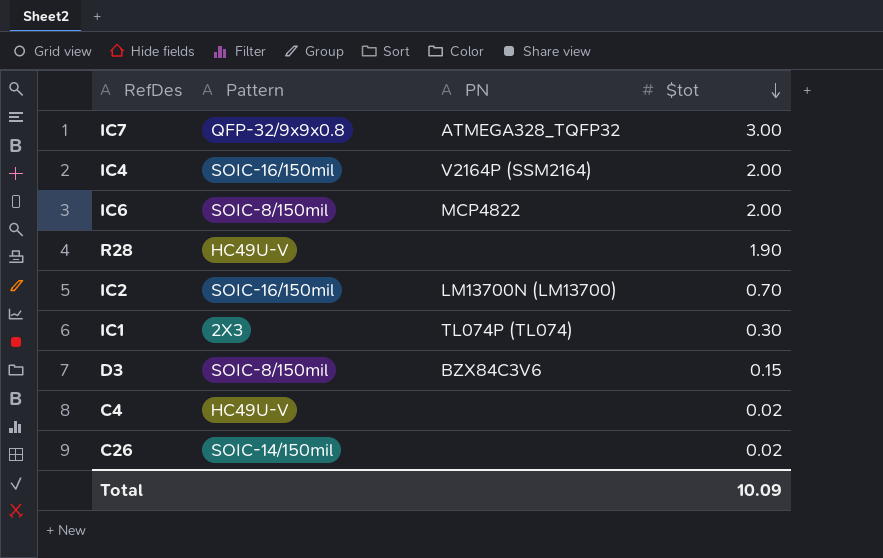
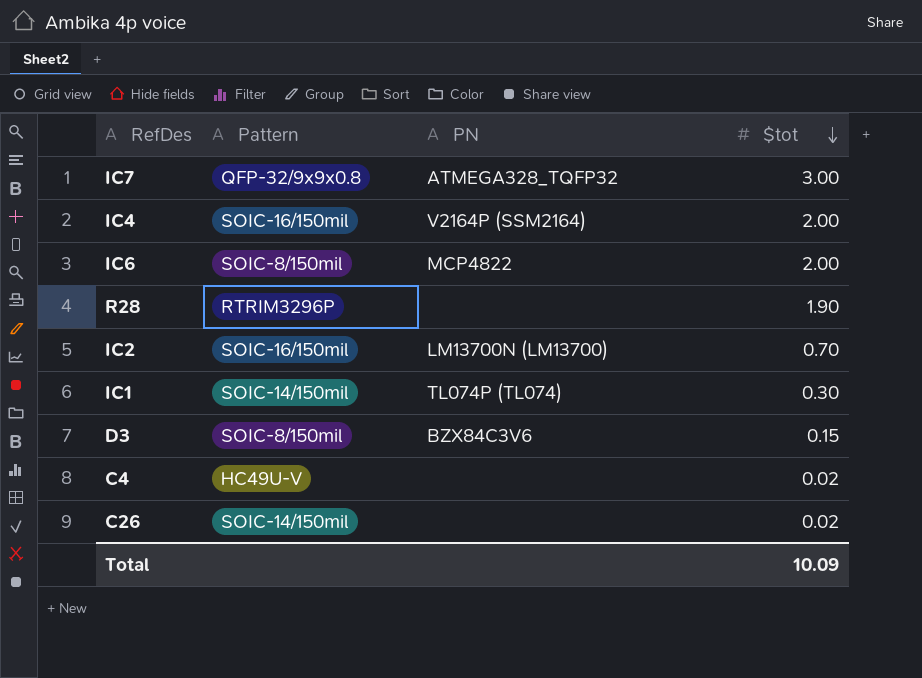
R28 | Pattern: HC49U-V -> RTRIM3296P
IC1 | Pattern: 2X3 -> SOIC-14/150mil

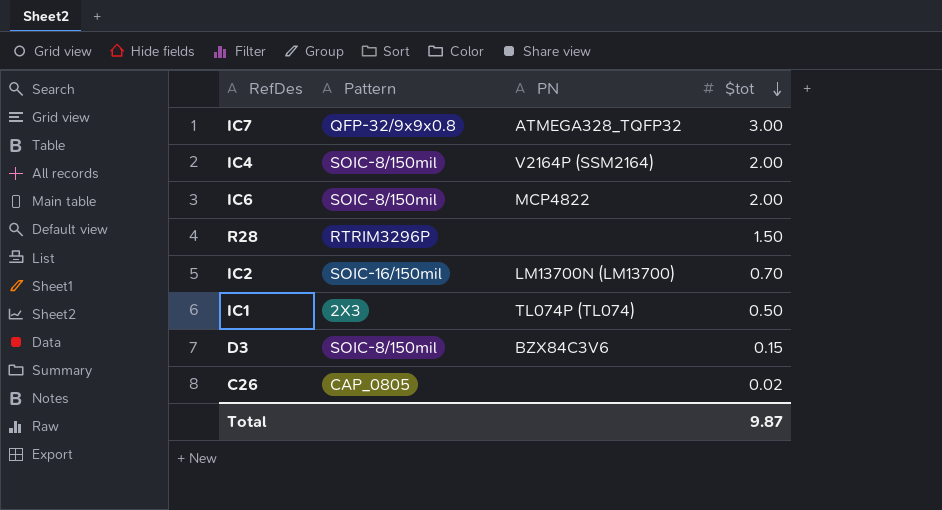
row C4: HC49U-V | none | 0.02 -> none
IC4 | Pattern: SOIC-16/150mil -> SOIC-8/150mil
R28 | $tot: 1.90 -> 1.50
IC1 | Pattern: SOIC-14/150mil -> 2X3
IC1 | $tot: 0.30 -> 0.50
C26 | Pattern: SOIC-14/150mil -> CAP_0805
Total | $tot: 10.09 -> 9.87

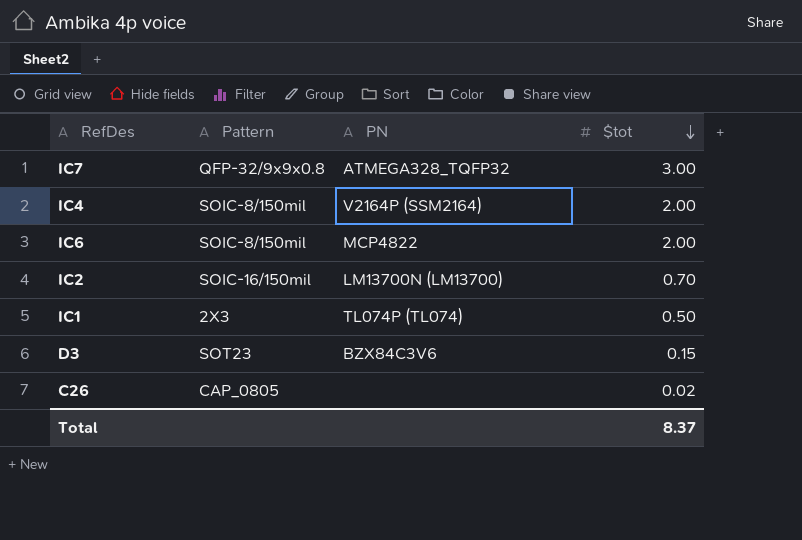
row R28: RTRIM3296P | none | 1.50 -> none
D3 | Pattern: SOIC-8/150mil -> SOT23
Total | $tot: 9.87 -> 8.37

